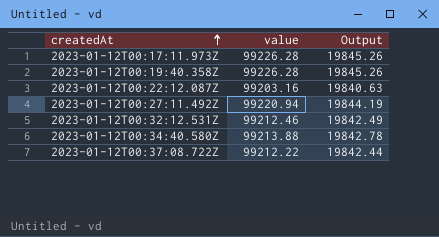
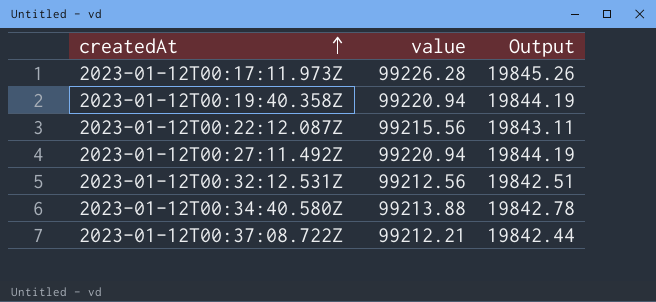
2023-01-12T00:19:40.358Z | value: 99226.28 -> 99220.94
2023-01-12T00:19:40.358Z | Output: 19845.26 -> 19844.19
2023-01-12T00:22:12.087Z | value: 99203.16 -> 99215.56
2023-01-12T00:22:12.087Z | Output: 19840.63 -> 19843.11
2023-01-12T00:32:12.531Z | value: 99212.46 -> 99212.56
2023-01-12T00:32:12.531Z | Output: 19842.49 -> 19842.51
2023-01-12T00:37:08.722Z | value: 99212.22 -> 99212.21

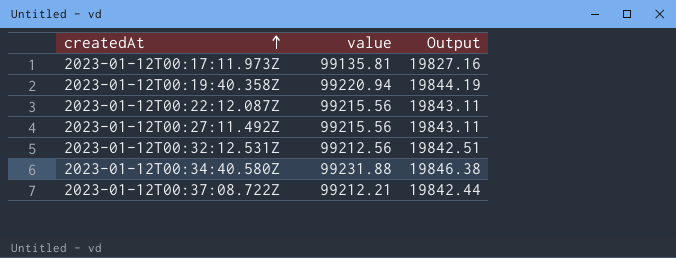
2023-01-12T00:17:11.973Z | value: 99226.28 -> 99135.81
2023-01-12T00:17:11.973Z | Output: 19845.26 -> 19827.16
2023-01-12T00:27:11.492Z | value: 99220.94 -> 99215.56
2023-01-12T00:27:11.492Z | Output: 19844.19 -> 19843.11
2023-01-12T00:34:40.580Z | value: 99213.88 -> 99231.88
2023-01-12T00:34:40.580Z | Output: 19842.78 -> 19846.38

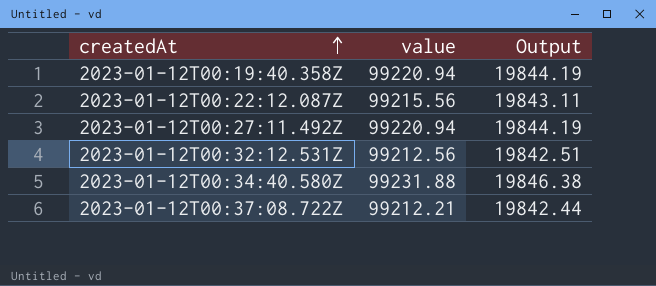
row 2023-01-12T00:17:11.973Z: 99135.81 | 19827.16 -> none
2023-01-12T00:27:11.492Z | value: 99215.56 -> 99220.94
2023-01-12T00:27:11.492Z | Output: 19843.11 -> 19844.19

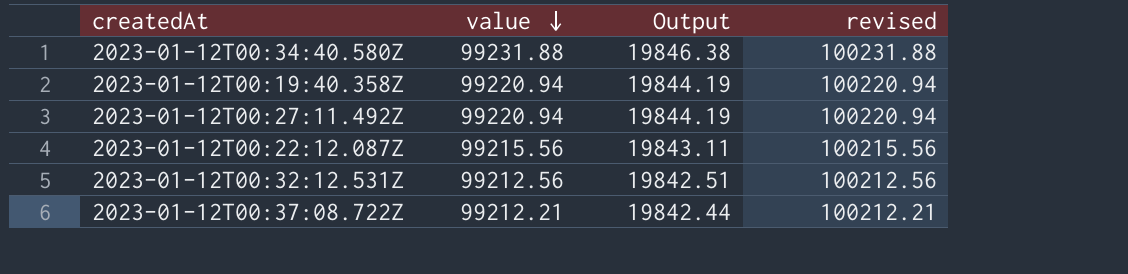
row order: createdAt ascending -> value descending
column revised | formula: none -> [value] + 1000

